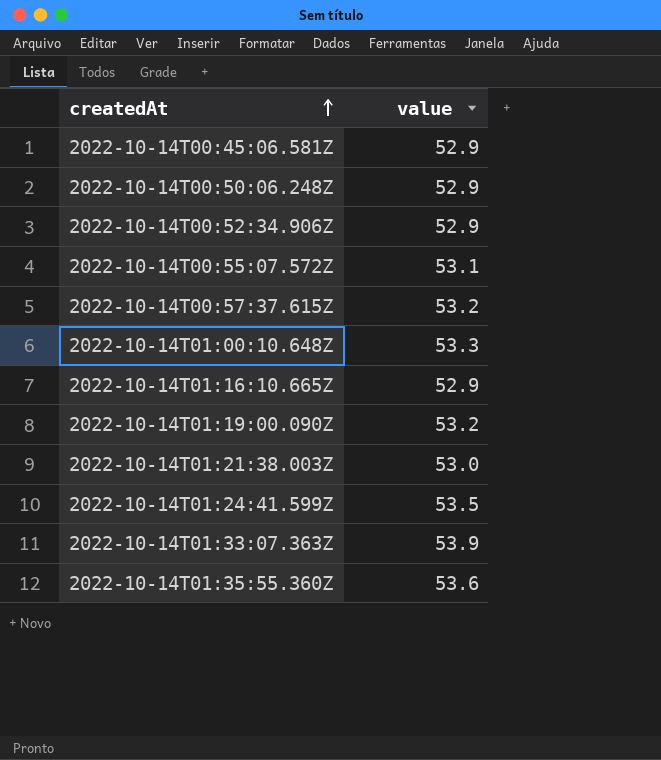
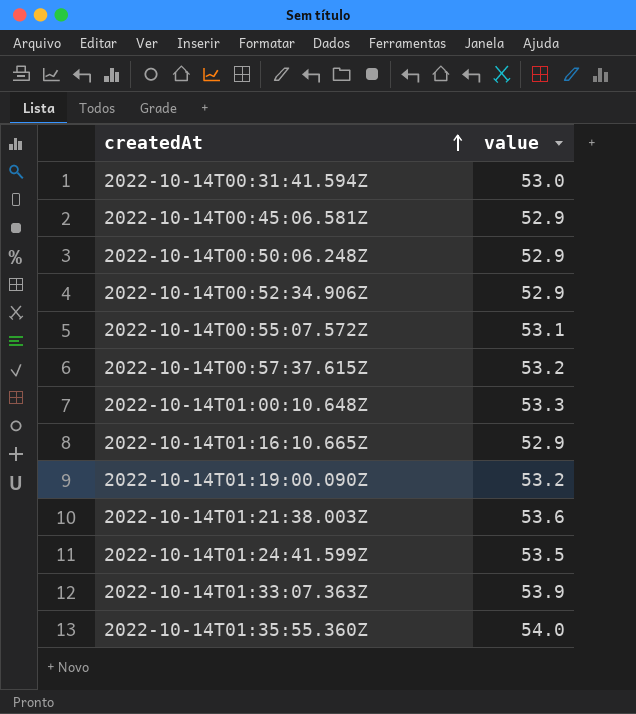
row 2022-10-14T00:31:41.594Z: none -> 53.0
2022-10-14T01:21:38.003Z | value: 53.0 -> 53.6
2022-10-14T01:35:55.360Z | value: 53.6 -> 54.0

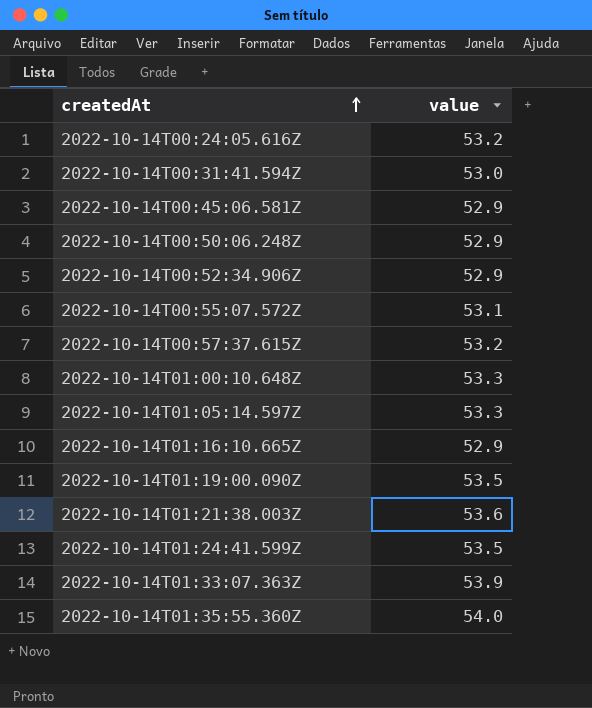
row 2022-10-14T00:24:05.616Z: none -> 53.2
row 2022-10-14T01:05:14.597Z: none -> 53.3
2022-10-14T01:19:00.090Z | value: 53.2 -> 53.5

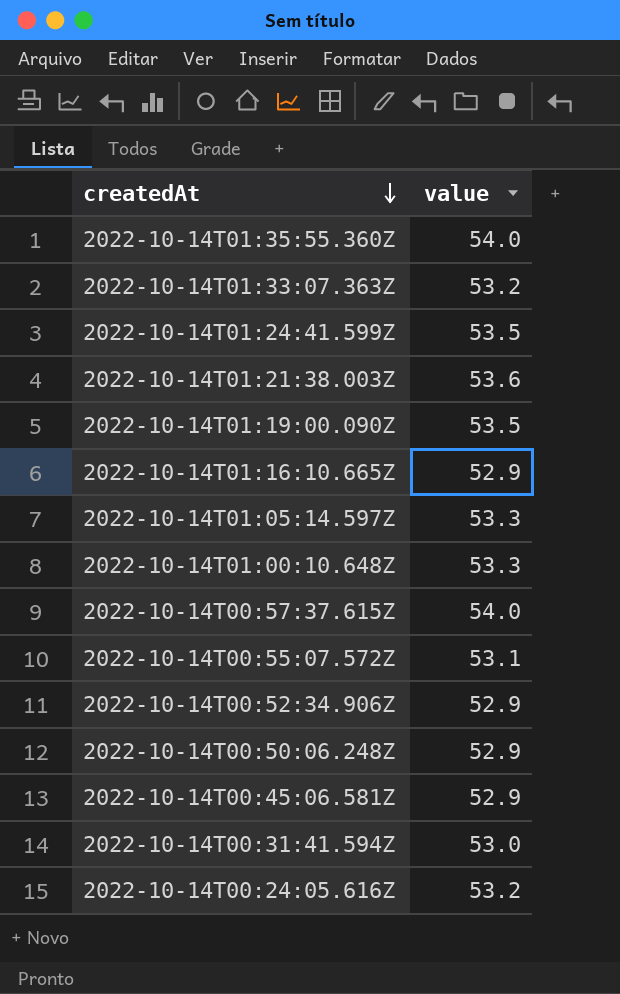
row order: createdAt ascending -> createdAt descending
2022-10-14T01:33:07.363Z | value: 53.9 -> 53.2
2022-10-14T00:57:37.615Z | value: 53.2 -> 54.0

